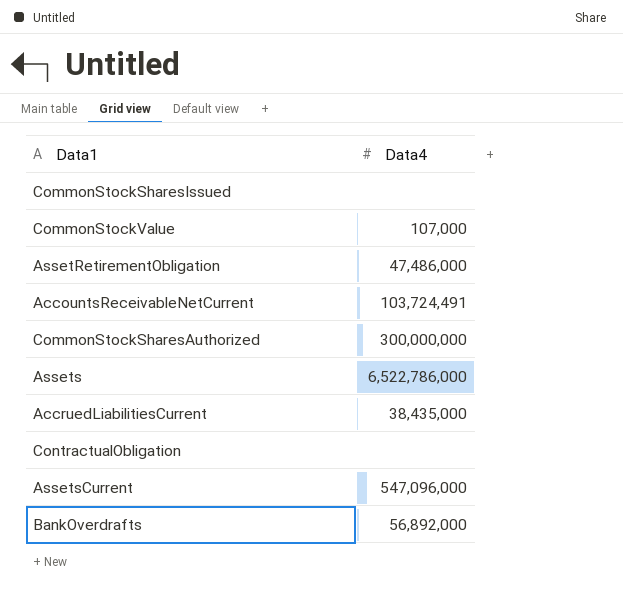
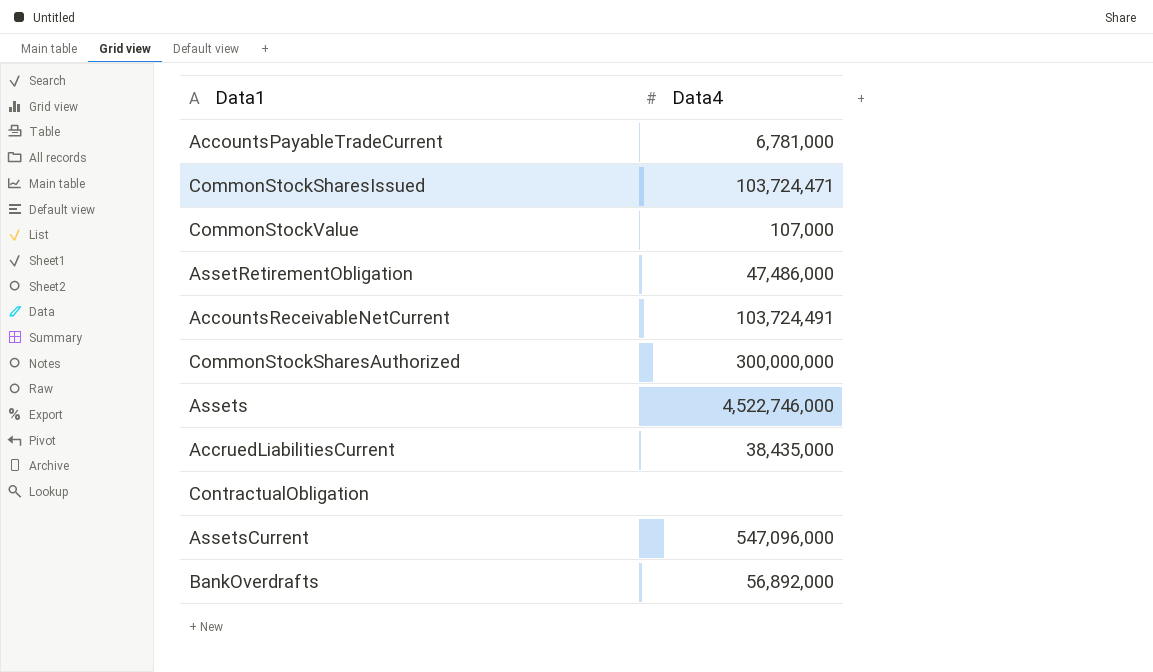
row AccountsPayableTradeCurrent: none -> 6,781,000
CommonStockSharesIssued | Data4: none -> 103,724,471
Assets | Data4: 6,522,786,000 -> 4,522,746,000

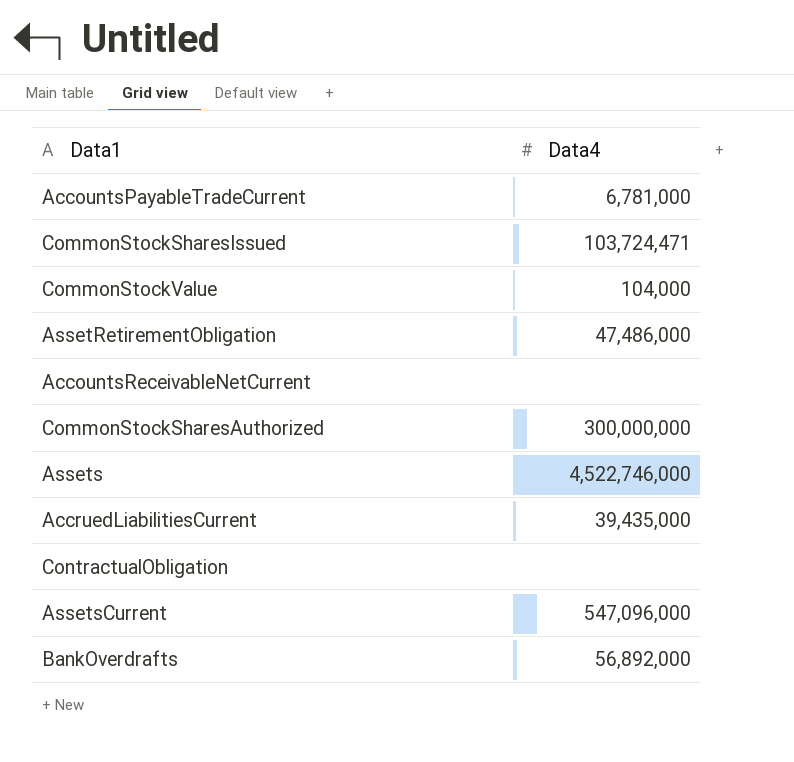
CommonStockValue | Data4: 107,000 -> 104,000
AccountsReceivableNetCurrent | Data4: 103,724,491 -> none
AccruedLiabilitiesCurrent | Data4: 38,435,000 -> 39,435,000

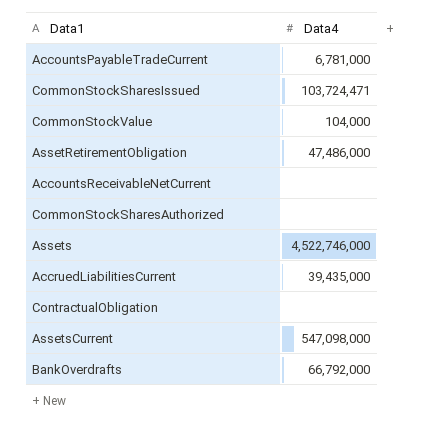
CommonStockSharesAuthorized | Data4: 300,000,000 -> none
AssetsCurrent | Data4: 547,096,000 -> 547,098,000
BankOverdrafts | Data4: 56,892,000 -> 66,792,000

